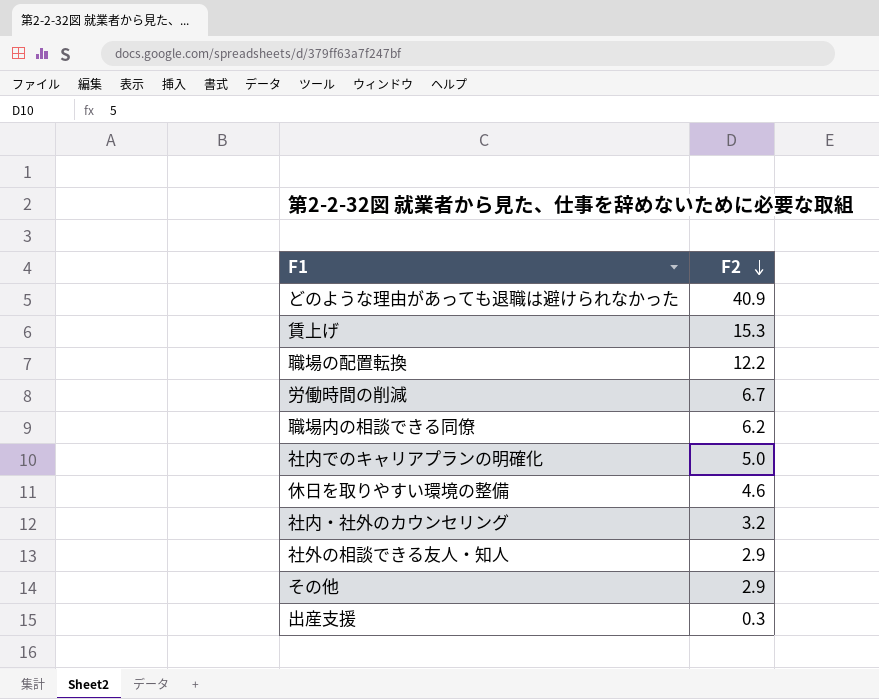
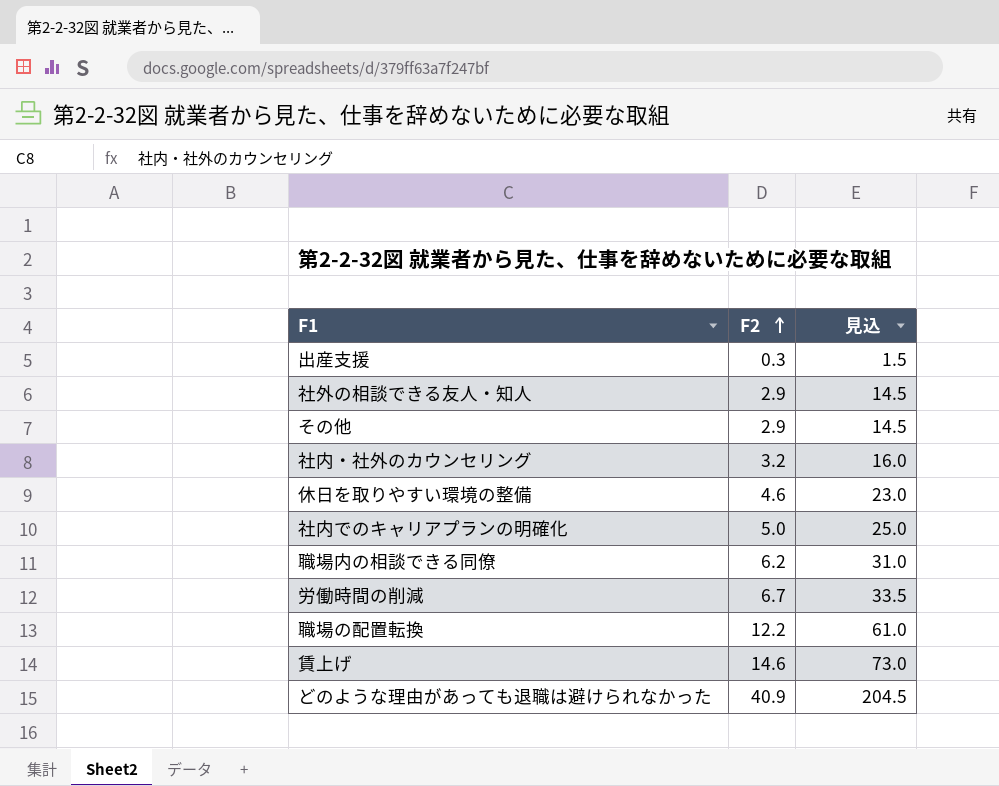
row order: F2 descending -> F2 ascending
column 見込 | formula: none -> [F2] * 5
賃上げ | F2: 15.3 -> 14.6

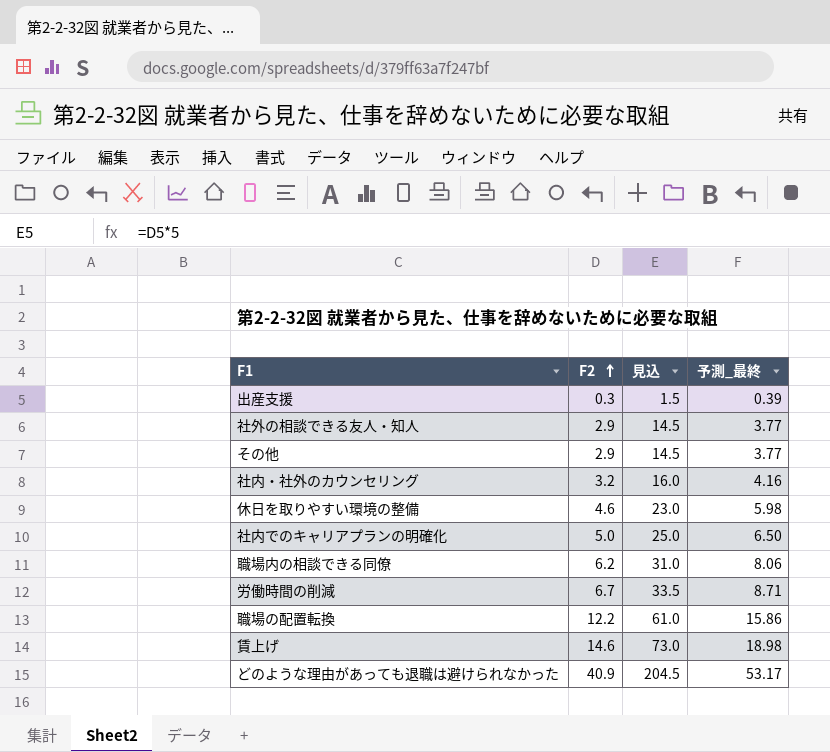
column 予測_最終 | formula: none -> [F2] * 1.3

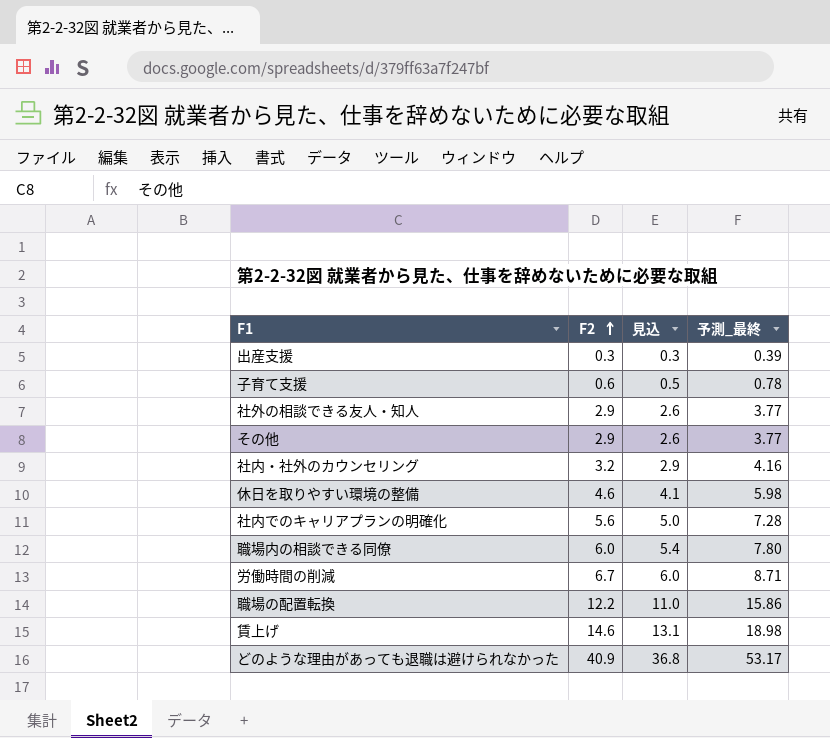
column 見込 | formula: [F2] * 5 -> [F2] * 0.9
row 子育て支援: none -> 0.6 | 0.5 | 0.78
社内でのキャリアプランの明確化 | F2: 5.0 -> 5.6
社内でのキャリアプランの明確化 | 予測_最終: 6.50 -> 7.28
職場内の相談できる同僚 | F2: 6.2 -> 6.0
職場内の相談できる同僚 | 予測_最終: 8.06 -> 7.80

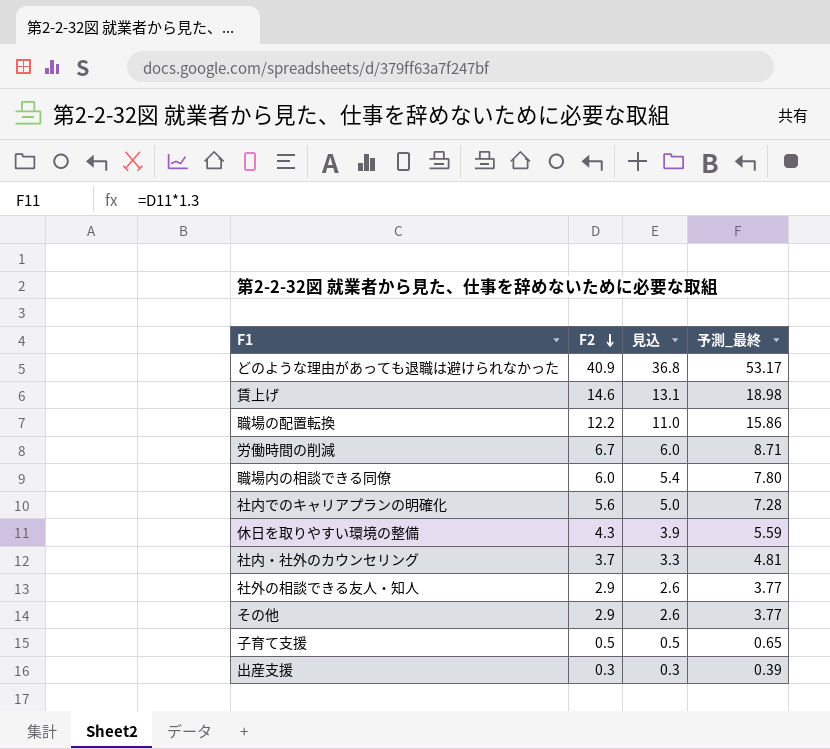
row order: F2 ascending -> F2 descending
休日を取りやすい環境の整備 | F2: 4.6 -> 4.3
休日を取りやすい環境の整備 | 見込: 4.1 -> 3.9
休日を取りやすい環境の整備 | 予測_最終: 5.98 -> 5.59
社内・社外のカウンセリング | F2: 3.2 -> 3.7
社内・社外のカウンセリング | 見込: 2.9 -> 3.3
社内・社外のカウンセリング | 予測_最終: 4.16 -> 4.81
子育て支援 | F2: 0.6 -> 0.5
子育て支援 | 予測_最終: 0.78 -> 0.65

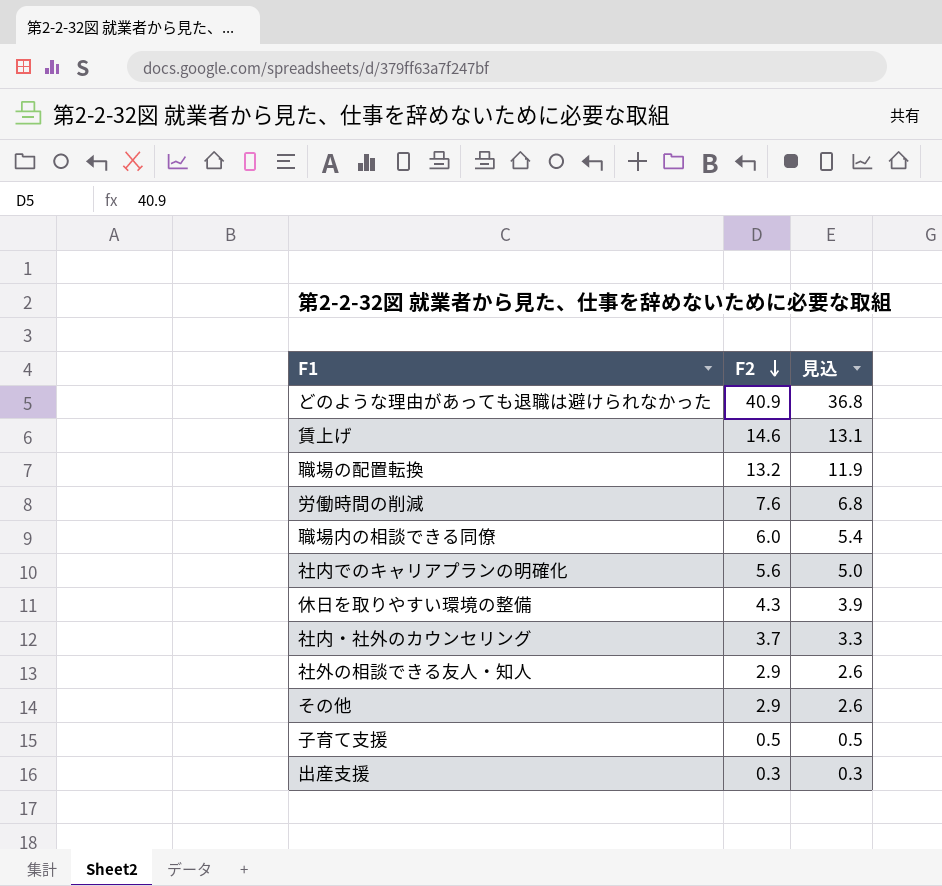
column 予測_最終 | formula: [F2] * 1.3 -> none
職場の配置転換 | F2: 12.2 -> 13.2
職場の配置転換 | 見込: 11.0 -> 11.9
労働時間の削減 | F2: 6.7 -> 7.6
労働時間の削減 | 見込: 6.0 -> 6.8

